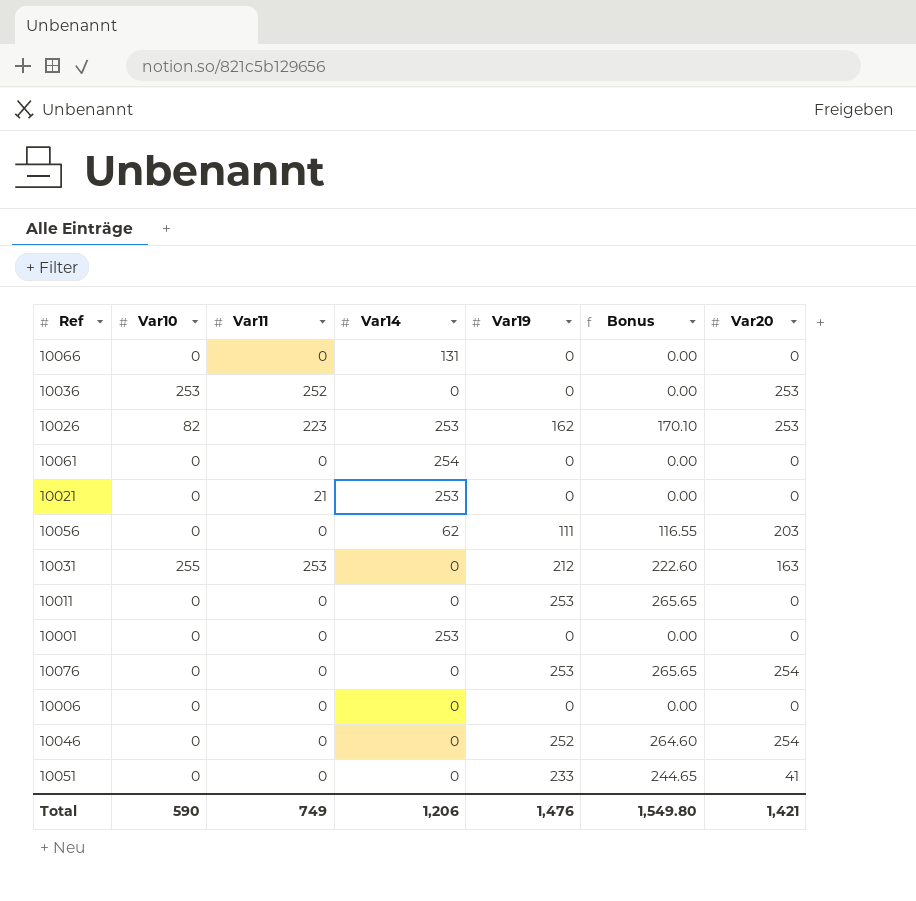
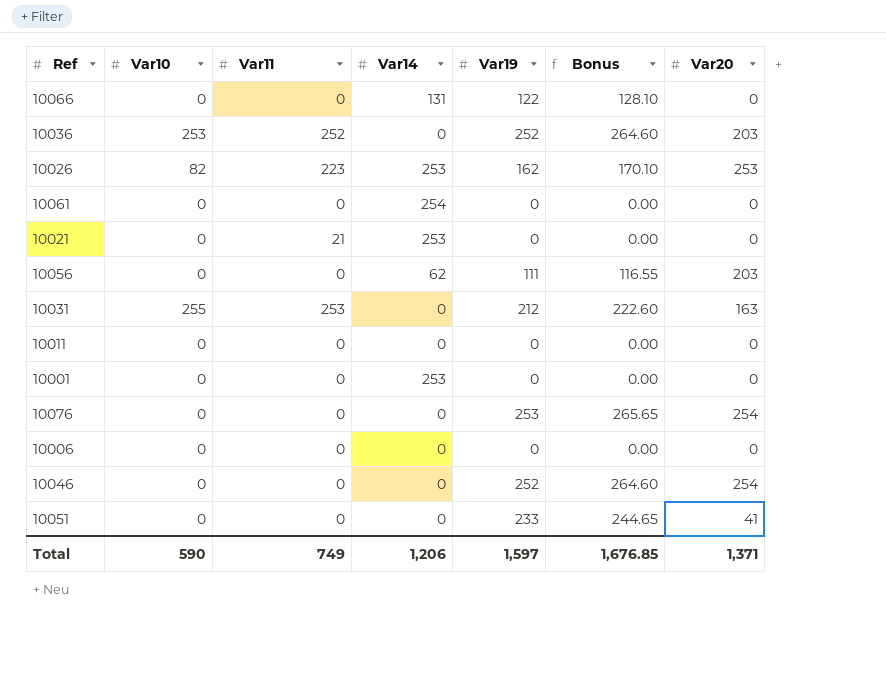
10066 | Var19: 0 -> 122
10066 | Bonus: 0.00 -> 128.10
10036 | Var19: 0 -> 252
10036 | Bonus: 0.00 -> 264.60
10036 | Var20: 253 -> 203
10011 | Var19: 253 -> 0
10011 | Bonus: 265.65 -> 0.00
Total | Var19: 1,476 -> 1,597
Total | Bonus: 1,549.80 -> 1,676.85
Total | Var20: 1,421 -> 1,371

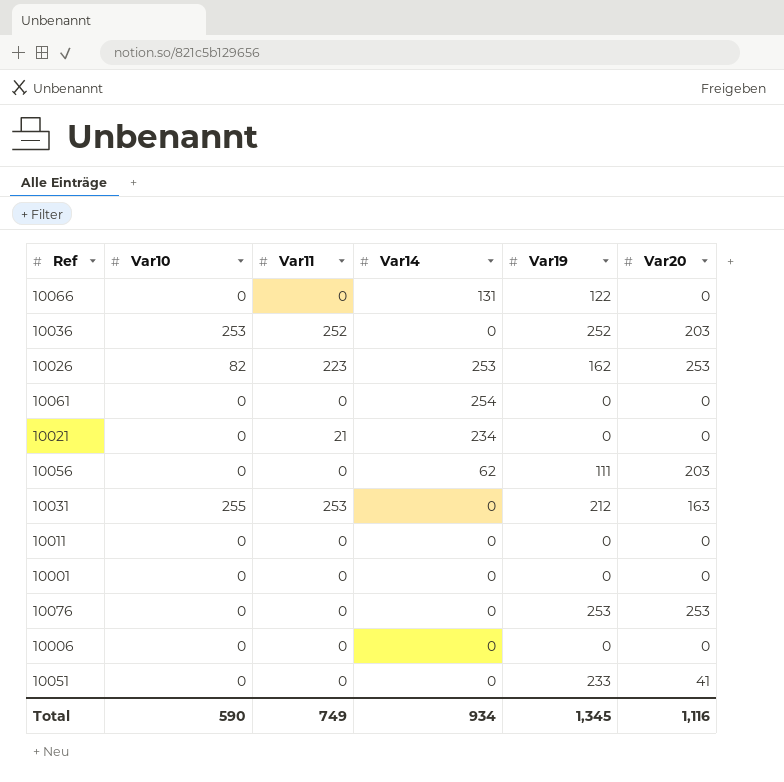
column Bonus | formula: [Var19] * 1.05 -> none
row 10046: 0 | 0 | 0 | 252 | 264.60 | 254 -> none
10021 | Var14: 253 -> 234
10001 | Var14: 253 -> 0
10076 | Var20: 254 -> 253
Total | Var14: 1,206 -> 934
Total | Var19: 1,597 -> 1,345
Total | Var20: 1,371 -> 1,116

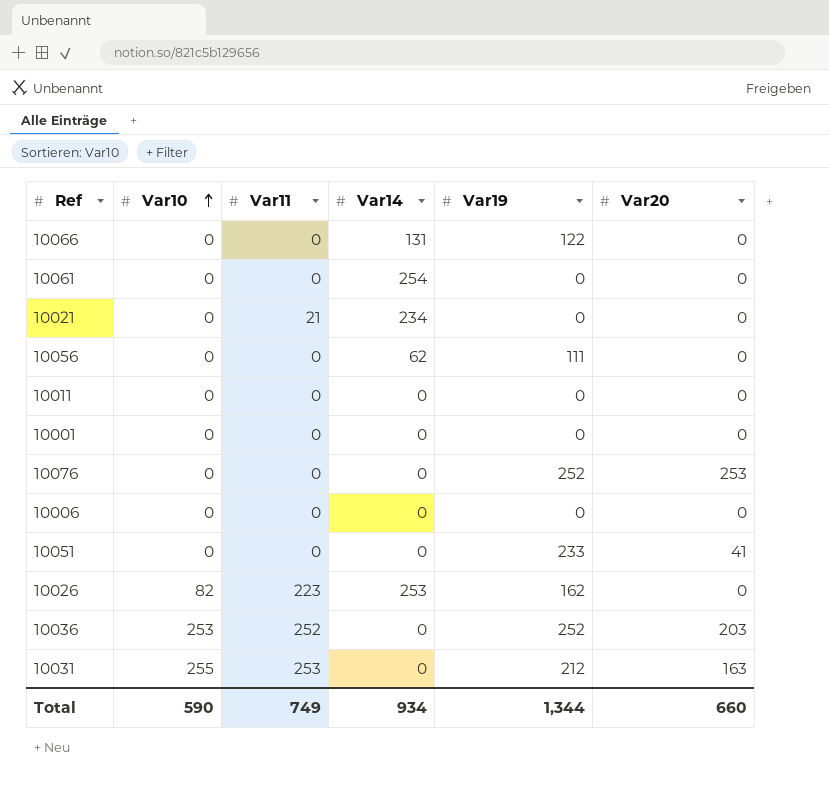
row order: none -> Var10 ascending
10056 | Var20: 203 -> 0
10076 | Var19: 253 -> 252
10026 | Var20: 253 -> 0
Total | Var19: 1,345 -> 1,344
Total | Var20: 1,116 -> 660

